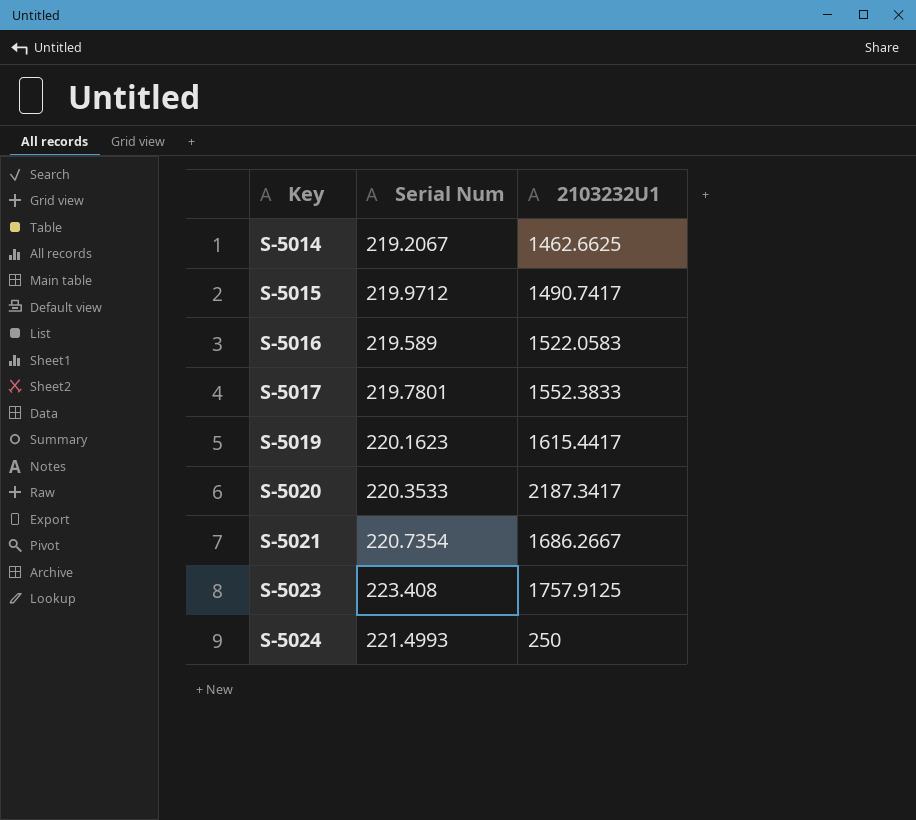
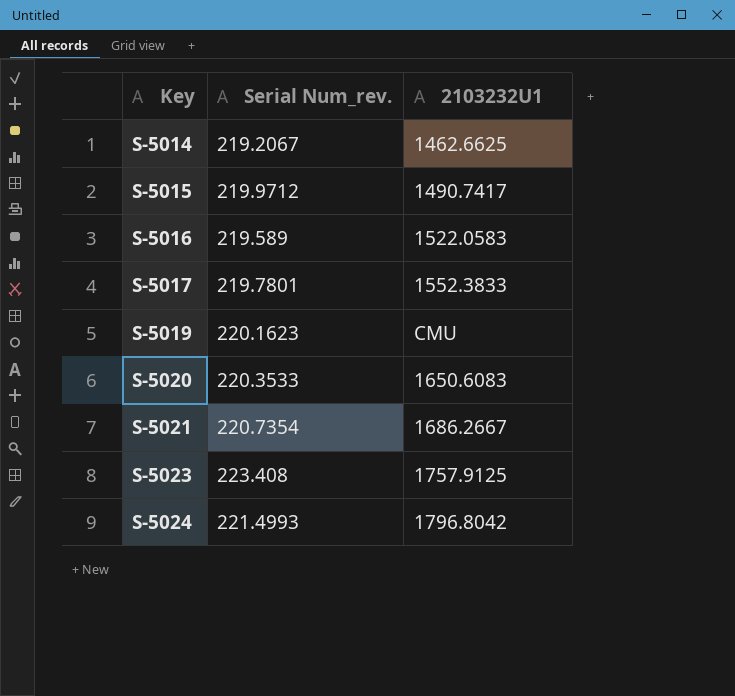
column name: Serial Num -> Serial Num_rev.
S-5019 | 2103232U1: 1615.4417 -> CMU
S-5020 | 2103232U1: 2187.3417 -> 1650.6083
S-5024 | 2103232U1: 250 -> 1796.8042

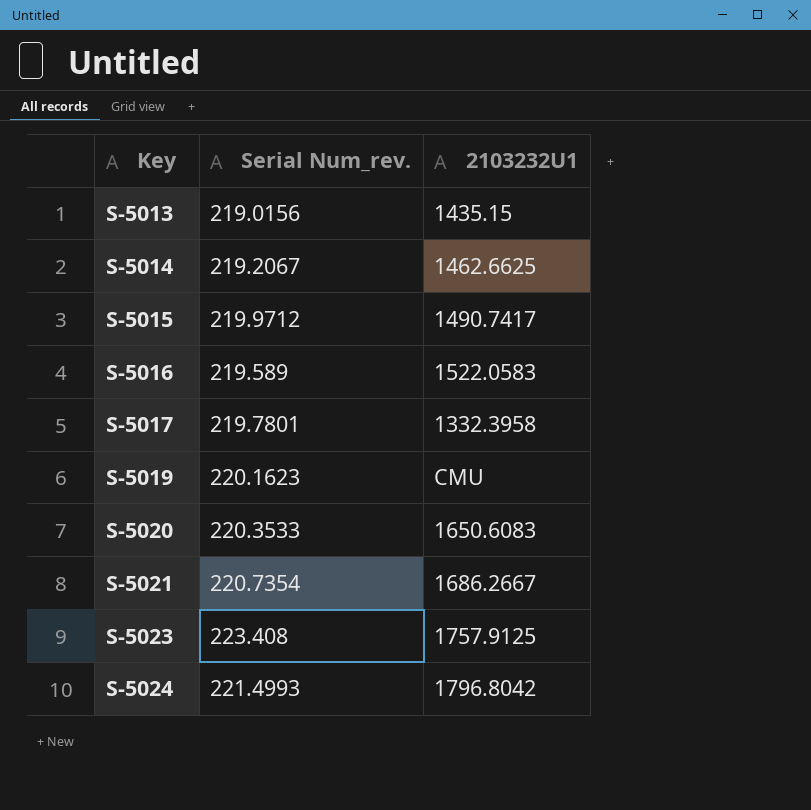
row S-5013: none -> 219.0156 | 1435.15
S-5017 | 2103232U1: 1552.3833 -> 1332.3958

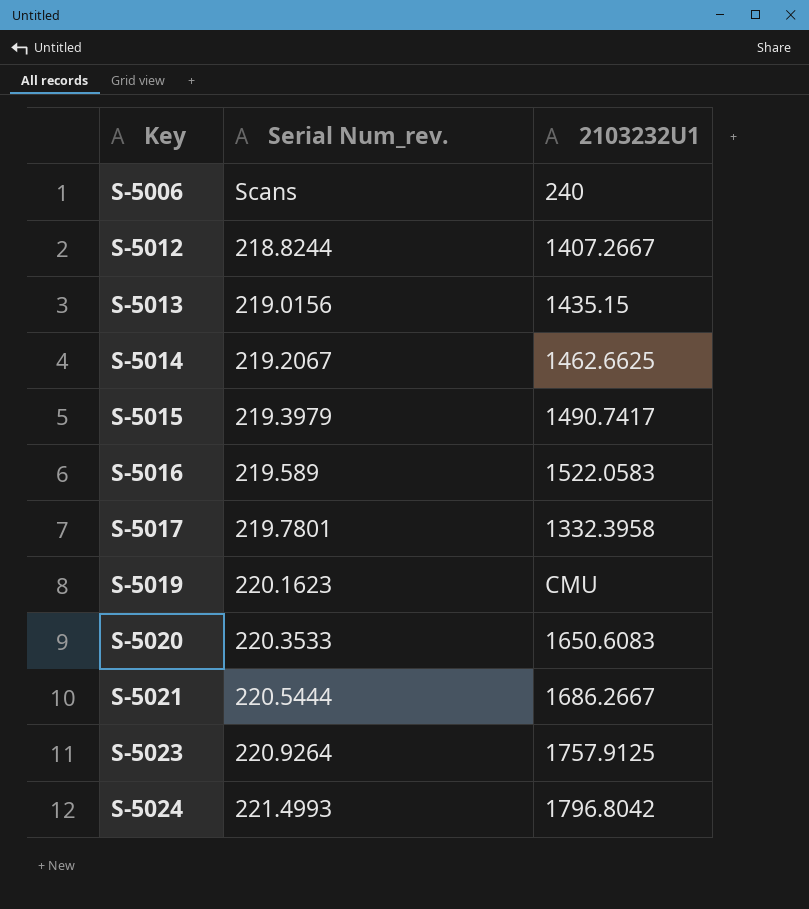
row S-5006: none -> Scans | 240
row S-5012: none -> 218.8244 | 1407.2667
S-5015 | Serial Num_rev.: 219.9712 -> 219.3979
S-5021 | Serial Num_rev.: 220.7354 -> 220.5444
S-5023 | Serial Num_rev.: 223.408 -> 220.9264

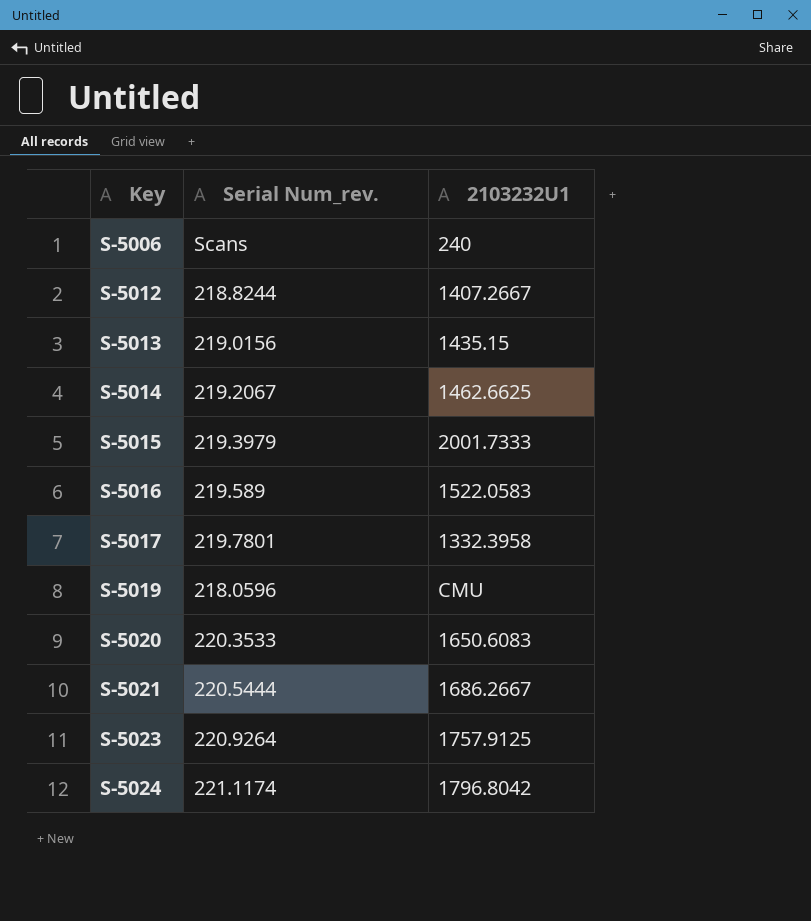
S-5015 | 2103232U1: 1490.7417 -> 2001.7333
S-5019 | Serial Num_rev.: 220.1623 -> 218.0596
S-5024 | Serial Num_rev.: 221.4993 -> 221.1174

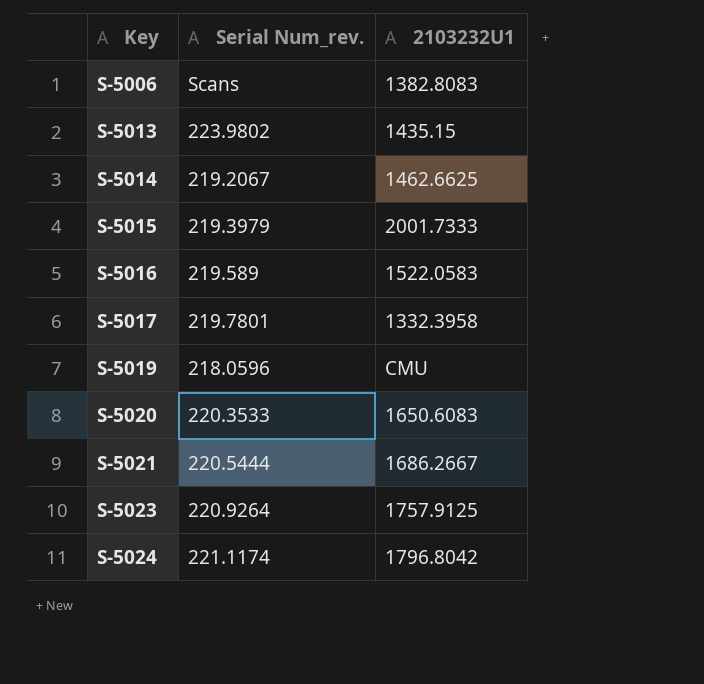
row S-5012: 218.8244 | 1407.2667 -> none
S-5006 | 2103232U1: 240 -> 1382.8083
S-5013 | Serial Num_rev.: 219.0156 -> 223.9802

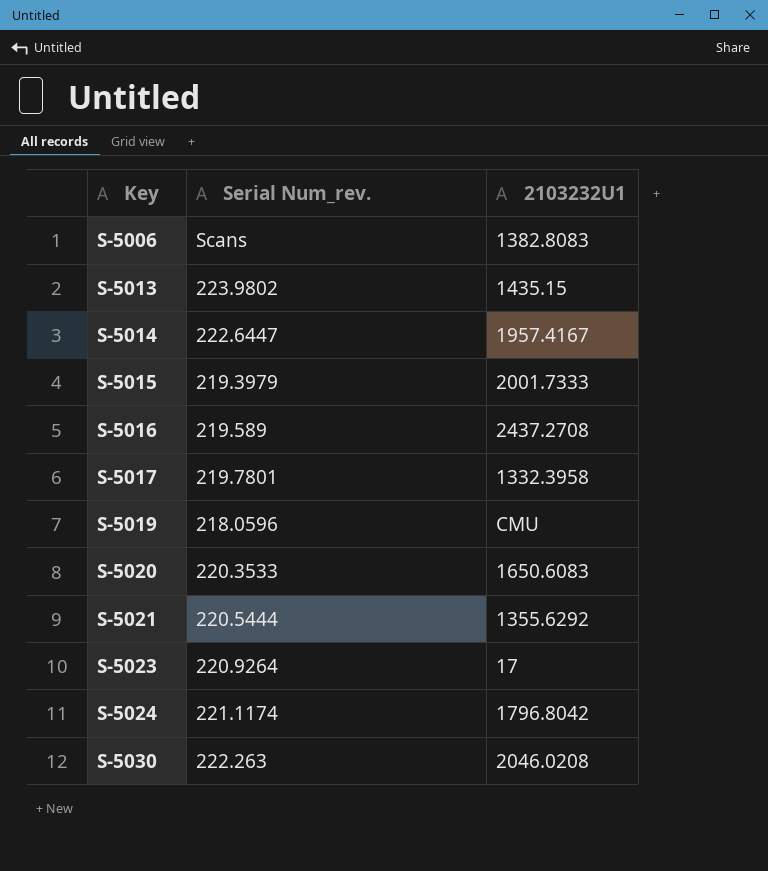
S-5014 | Serial Num_rev.: 219.2067 -> 222.6447
S-5014 | 2103232U1: 1462.6625 -> 1957.4167
S-5016 | 2103232U1: 1522.0583 -> 2437.2708
S-5021 | 2103232U1: 1686.2667 -> 1355.6292
S-5023 | 2103232U1: 1757.9125 -> 17
row S-5030: none -> 222.263 | 2046.0208

